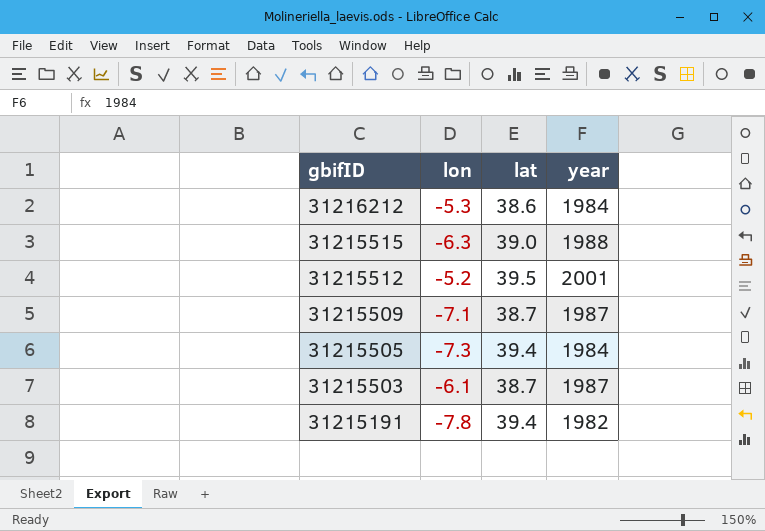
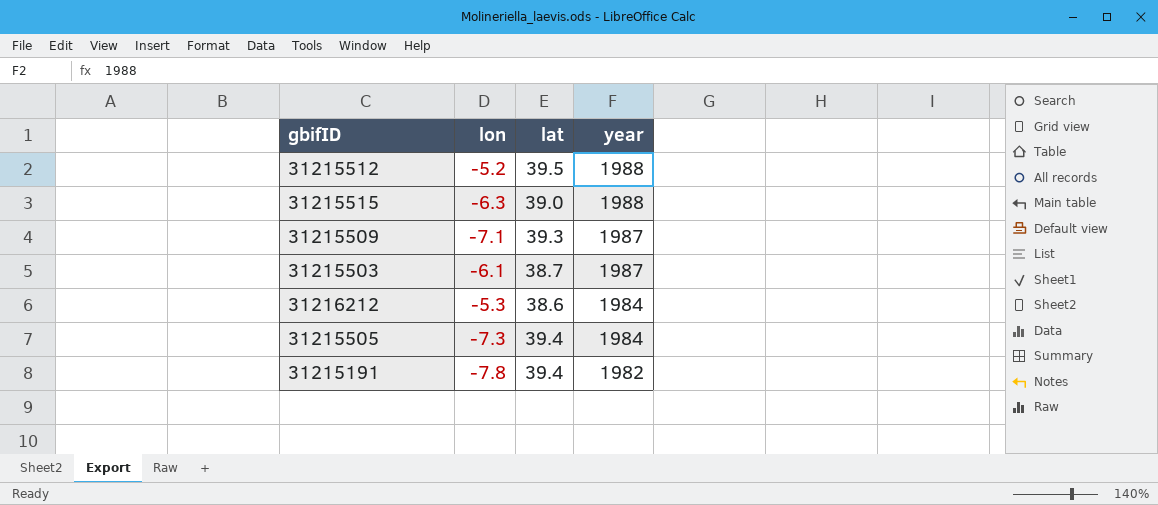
row order: gbifID descending -> year descending
31215512 | year: 2001 -> 1988
31215509 | lat: 38.7 -> 39.3

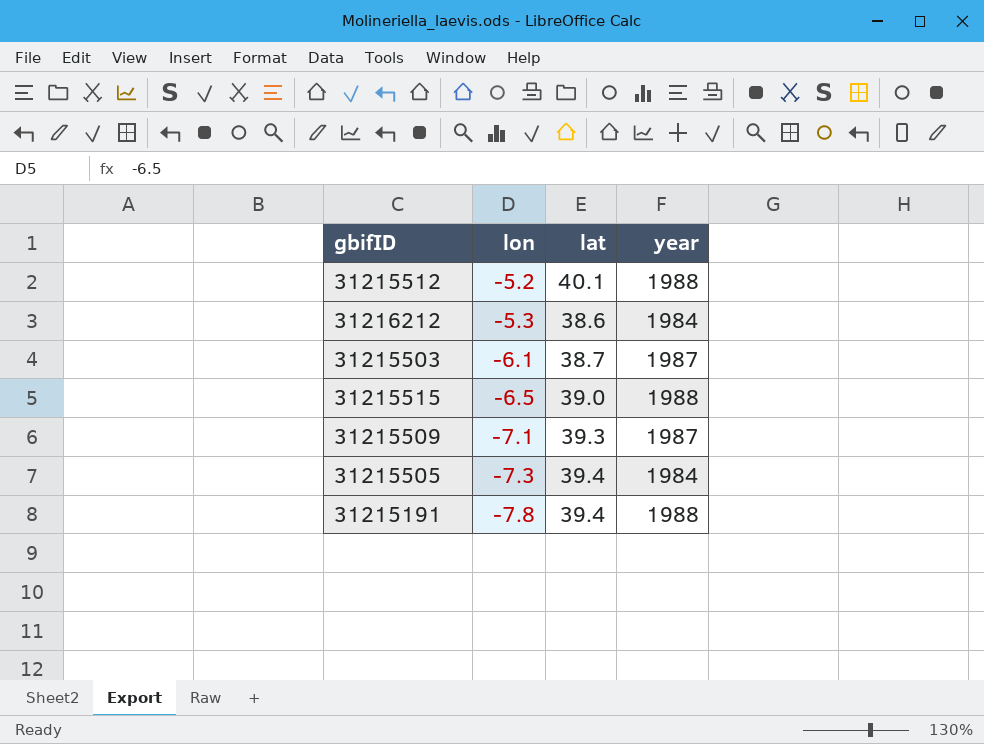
row order: year descending -> lon descending
31215512 | lat: 39.5 -> 40.1
31215515 | lon: -6.3 -> -6.5
31215191 | year: 1982 -> 1988

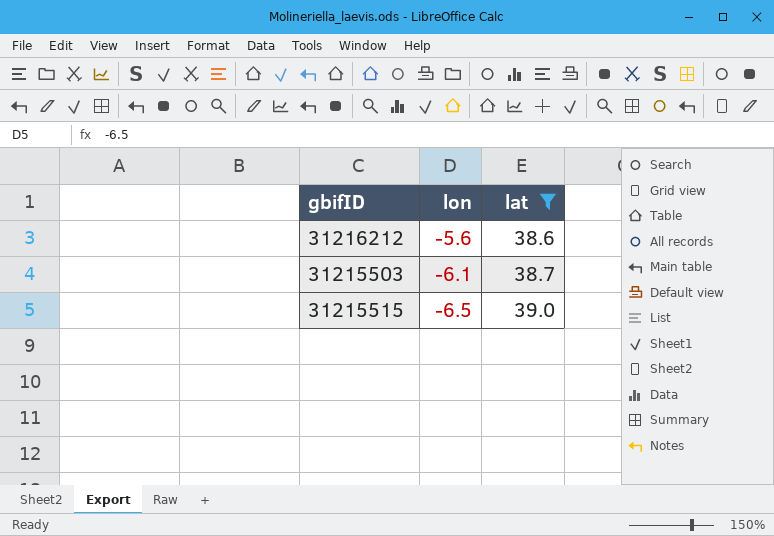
filter: none -> lat <= 39.0
column year | position: 4 -> none
31216212 | lon: -5.3 -> -5.6

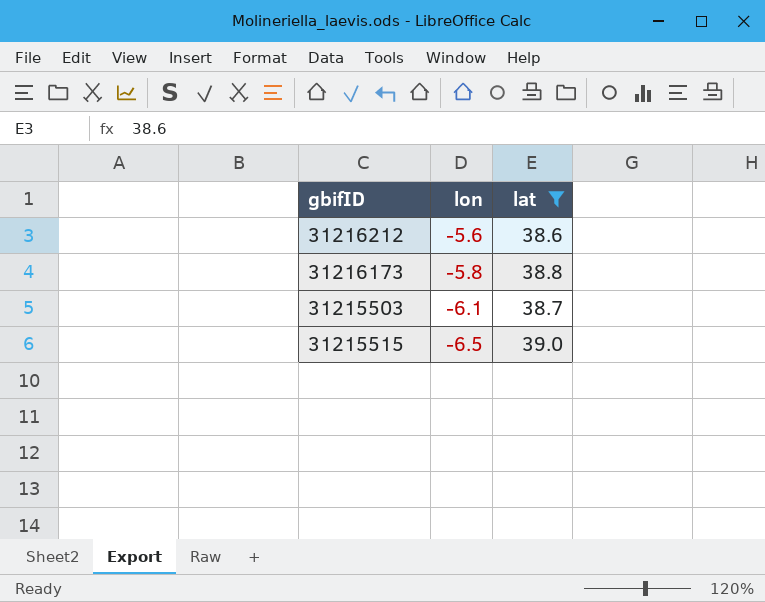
row 31216173: none -> -5.8 | 38.8

